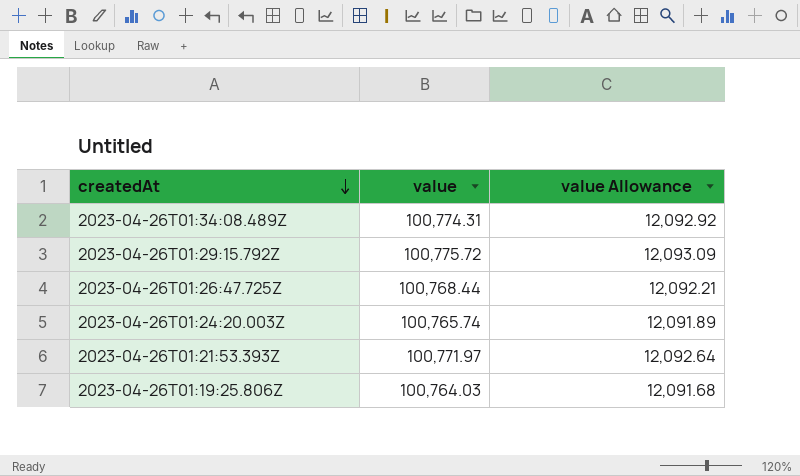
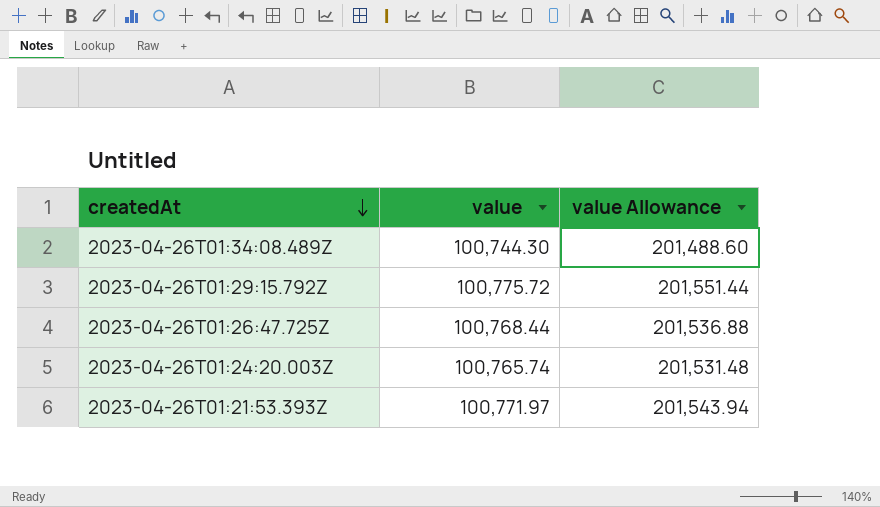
column value Allowance | formula: [value] * 0.12 -> [value] * 2
row 2023-04-26T01:19:25.806Z: 100,764.03 | 12,091.68 -> none
2023-04-26T01:34:08.489Z | value: 100,774.31 -> 100,744.30

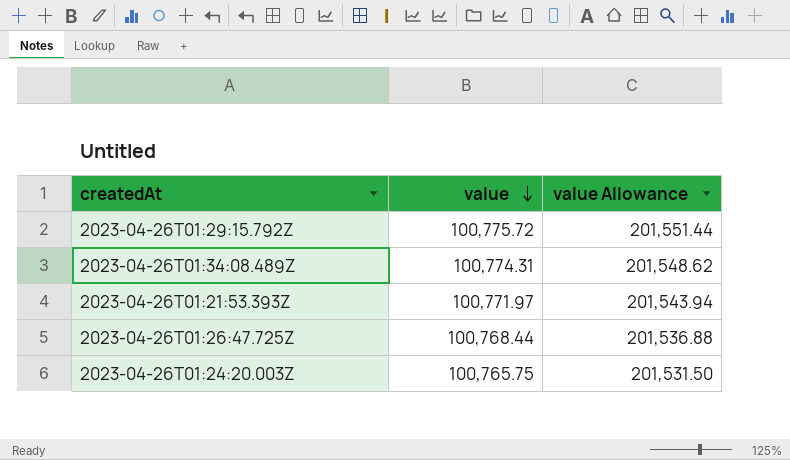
row order: createdAt descending -> value descending
2023-04-26T01:34:08.489Z | value: 100,744.30 -> 100,774.31
2023-04-26T01:34:08.489Z | value Allowance: 201,488.60 -> 201,548.62
2023-04-26T01:24:20.003Z | value: 100,765.74 -> 100,765.75
2023-04-26T01:24:20.003Z | value Allowance: 201,531.48 -> 201,531.50

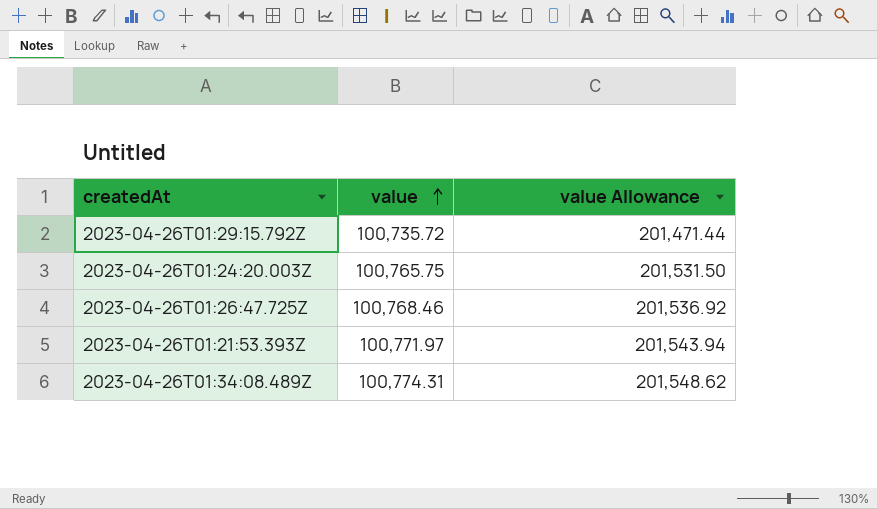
row order: value descending -> value ascending
2023-04-26T01:29:15.792Z | value: 100,775.72 -> 100,735.72
2023-04-26T01:29:15.792Z | value Allowance: 201,551.44 -> 201,471.44
2023-04-26T01:26:47.725Z | value: 100,768.44 -> 100,768.46
2023-04-26T01:26:47.725Z | value Allowance: 201,536.88 -> 201,536.92

